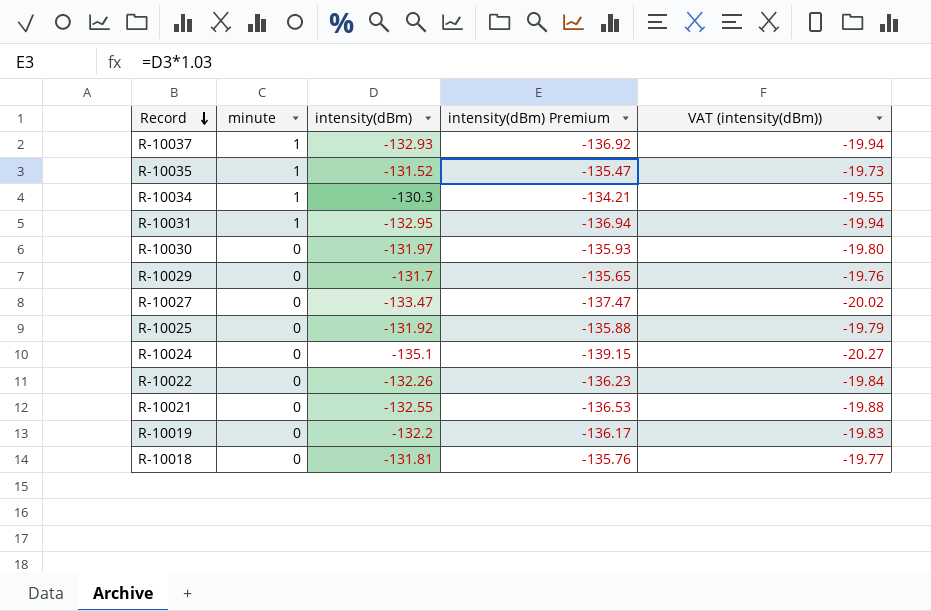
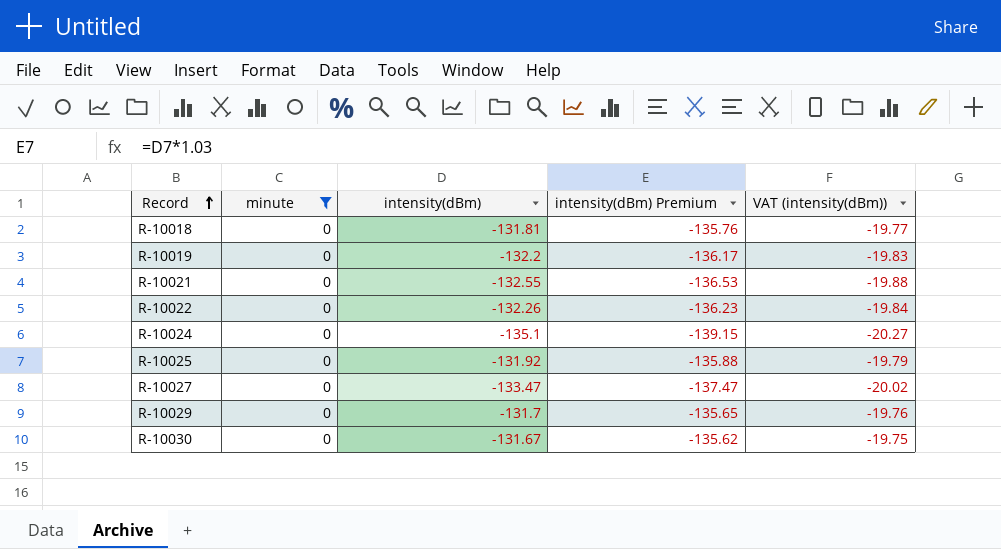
filter: none -> minute = 0
row order: Record descending -> Record ascending
R-10030 | intensity(dBm): -131.97 -> -131.67
R-10030 | intensity(dBm) Premium: -135.93 -> -135.62
R-10030 | VAT (intensity(dBm)): -19.80 -> -19.75

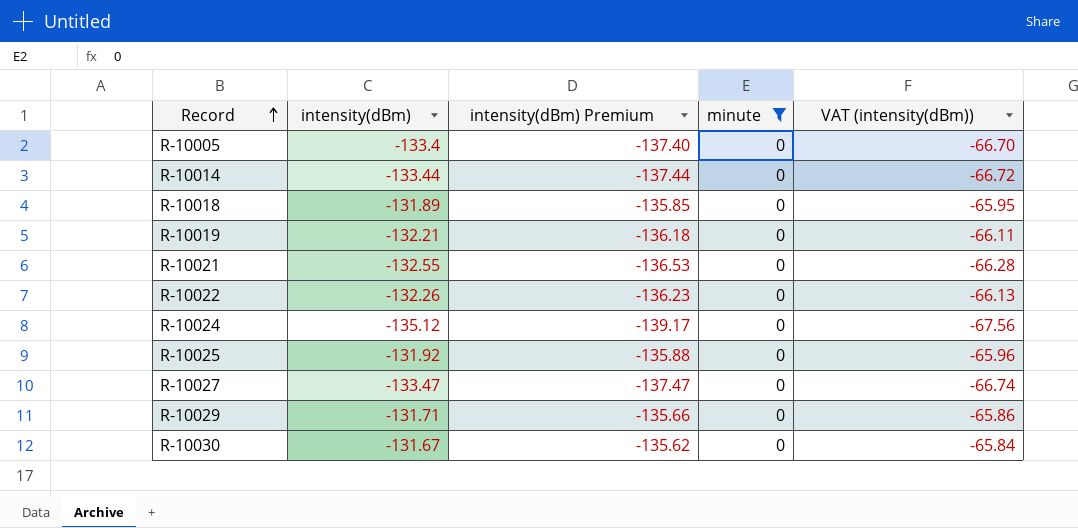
column minute | position: 2 -> 4
column VAT (intensity(dBm)) | formula: [intensity(dBm)] * 0.15 -> [intensity(dBm)] * 0.5
row R-10005: none -> -133.4 | -137.40 | 0 | -66.70
row R-10014: none -> -133.44 | -137.44 | 0 | -66.72
R-10018 | intensity(dBm): -131.81 -> -131.89
R-10018 | intensity(dBm) Premium: -135.76 -> -135.85
R-10019 | intensity(dBm): -132.2 -> -132.21
R-10019 | intensity(dBm) Premium: -136.17 -> -136.18
R-10024 | intensity(dBm): -135.1 -> -135.12
R-10024 | intensity(dBm) Premium: -139.15 -> -139.17
R-10029 | intensity(dBm): -131.7 -> -131.71
R-10029 | intensity(dBm) Premium: -135.65 -> -135.66

